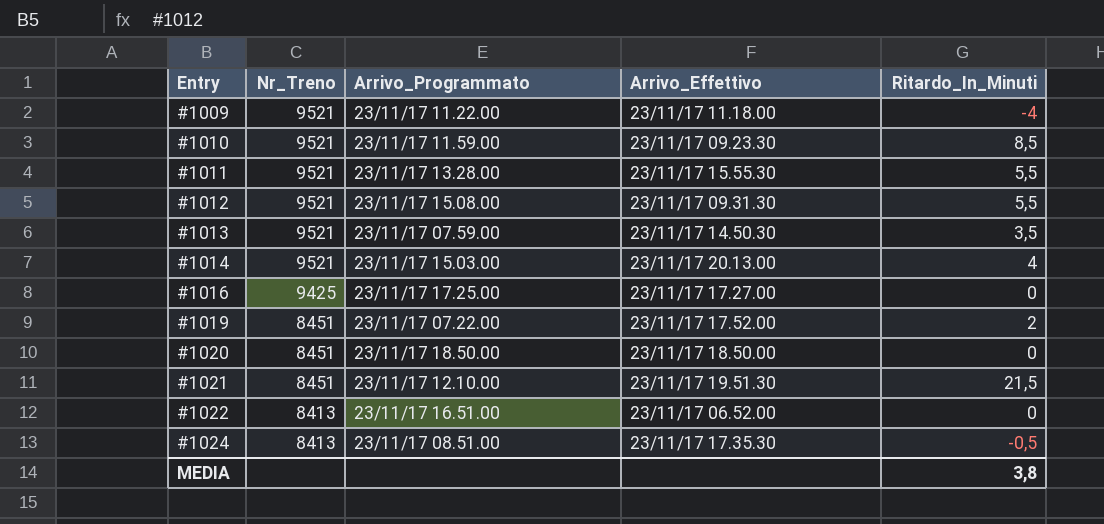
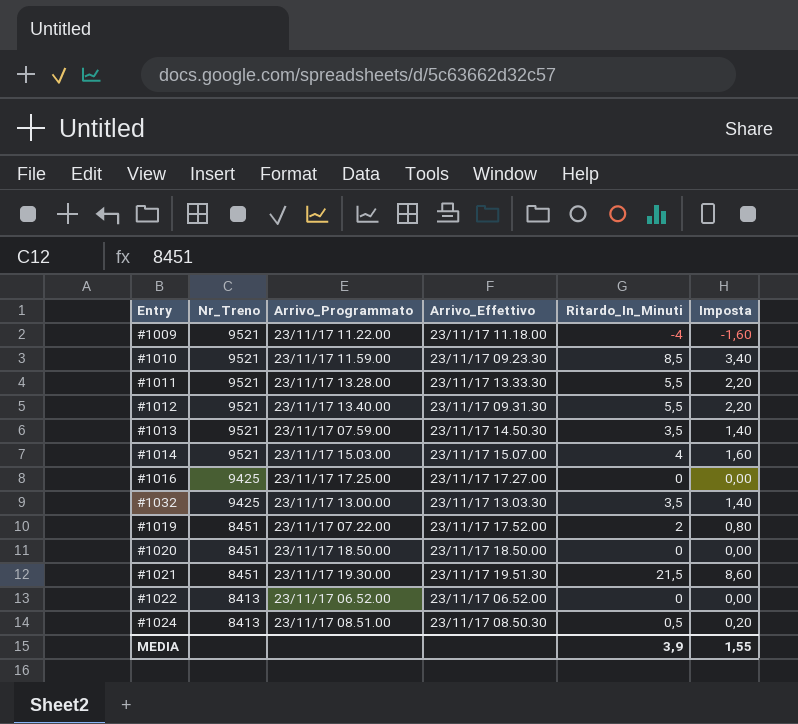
column Imposta | formula: none -> [Ritardo_In_Minuti] * 0,4
#1011 | Arrivo_Effettivo: 23/11/17 15.55.30 -> 23/11/17 13.33.30
#1012 | Arrivo_Programmato: 23/11/17 15.08.00 -> 23/11/17 13.40.00
#1014 | Arrivo_Effettivo: 23/11/17 20.13.00 -> 23/11/17 15.07.00
row #1032: none -> 9425 | 23/11/17 13.00.00 | 23/11/17 13.03.30 | 3,5 | 1,40
#1021 | Arrivo_Programmato: 23/11/17 12.10.00 -> 23/11/17 19.30.00
#1022 | Arrivo_Programmato: 23/11/17 16.51.00 -> 23/11/17 06.52.00
#1024 | Arrivo_Effettivo: 23/11/17 17.35.30 -> 23/11/17 08.50.30
#1024 | Ritardo_In_Minuti: -0,5 -> 0,5
MEDIA | Ritardo_In_Minuti: 3,8 -> 3,9

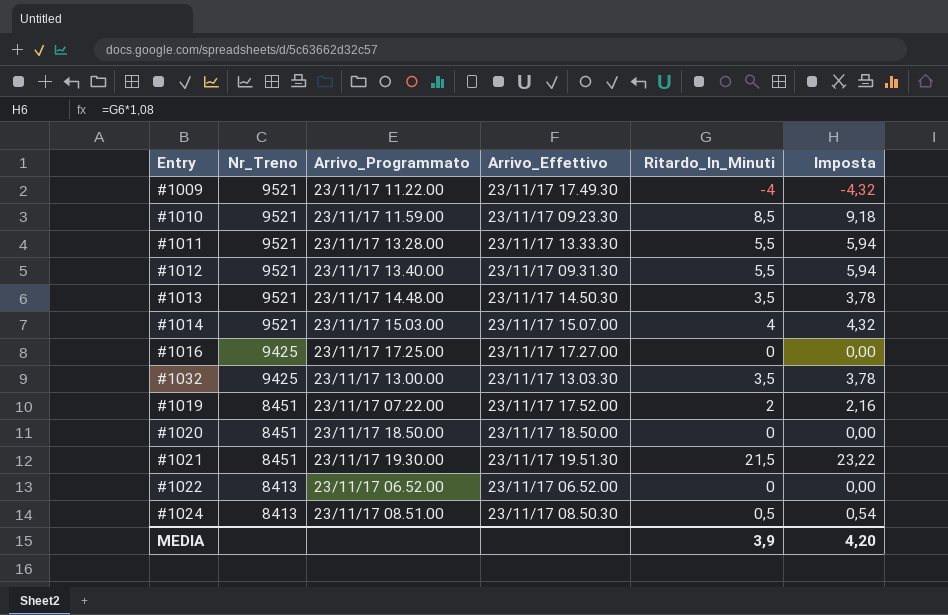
column Imposta | formula: [Ritardo_In_Minuti] * 0,4 -> [Ritardo_In_Minuti] * 1,08
#1009 | Arrivo_Effettivo: 23/11/17 11.18.00 -> 23/11/17 17.49.30
#1013 | Arrivo_Programmato: 23/11/17 07.59.00 -> 23/11/17 14.48.00
MEDIA | Imposta: 1,55 -> 4,20

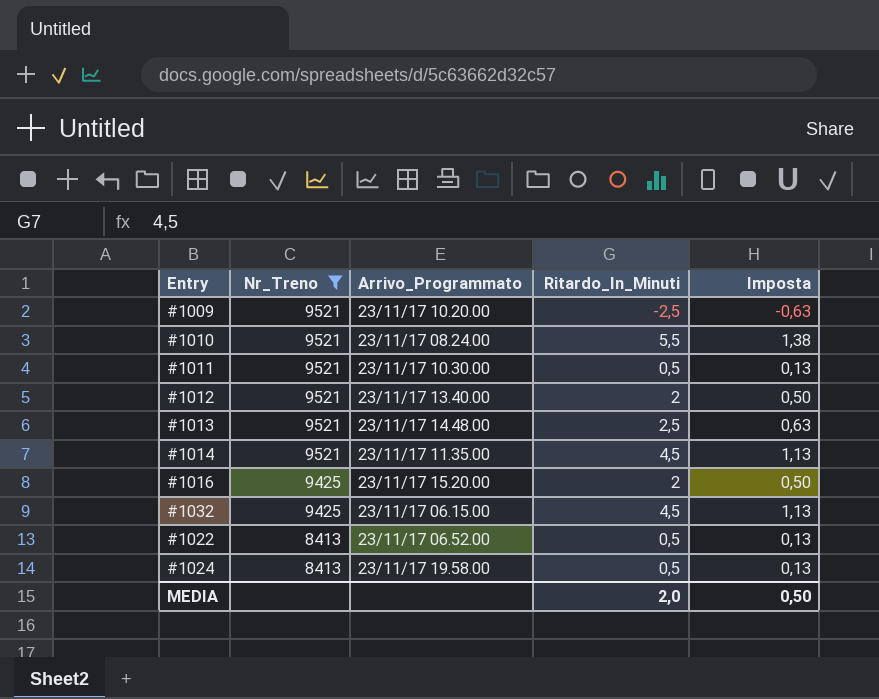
filter: none -> Nr_Treno != 8451
column Arrivo_Effettivo | position: 4 -> none
column Imposta | formula: [Ritardo_In_Minuti] * 1,08 -> [Ritardo_In_Minuti] * 0,25
#1009 | Arrivo_Programmato: 23/11/17 11.22.00 -> 23/11/17 10.20.00
#1009 | Ritardo_In_Minuti: -4 -> -2,5
#1010 | Arrivo_Programmato: 23/11/17 11.59.00 -> 23/11/17 08.24.00
#1010 | Ritardo_In_Minuti: 8,5 -> 5,5
#1011 | Arrivo_Programmato: 23/11/17 13.28.00 -> 23/11/17 10.30.00
#1011 | Ritardo_In_Minuti: 5,5 -> 0,5
#1012 | Ritardo_In_Minuti: 5,5 -> 2
#1013 | Ritardo_In_Minuti: 3,5 -> 2,5
#1014 | Arrivo_Programmato: 23/11/17 15.03.00 -> 23/11/17 11.35.00
#1014 | Ritardo_In_Minuti: 4 -> 4,5
#1016 | Arrivo_Programmato: 23/11/17 17.25.00 -> 23/11/17 15.20.00
#1016 | Ritardo_In_Minuti: 0 -> 2
#1032 | Arrivo_Programmato: 23/11/17 13.00.00 -> 23/11/17 06.15.00
#1032 | Ritardo_In_Minuti: 3,5 -> 4,5
#1022 | Ritardo_In_Minuti: 0 -> 0,5
#1024 | Arrivo_Programmato: 23/11/17 08.51.00 -> 23/11/17 19.58.00
MEDIA | Ritardo_In_Minuti: 3,9 -> 2,0
MEDIA | Imposta: 4,20 -> 0,50

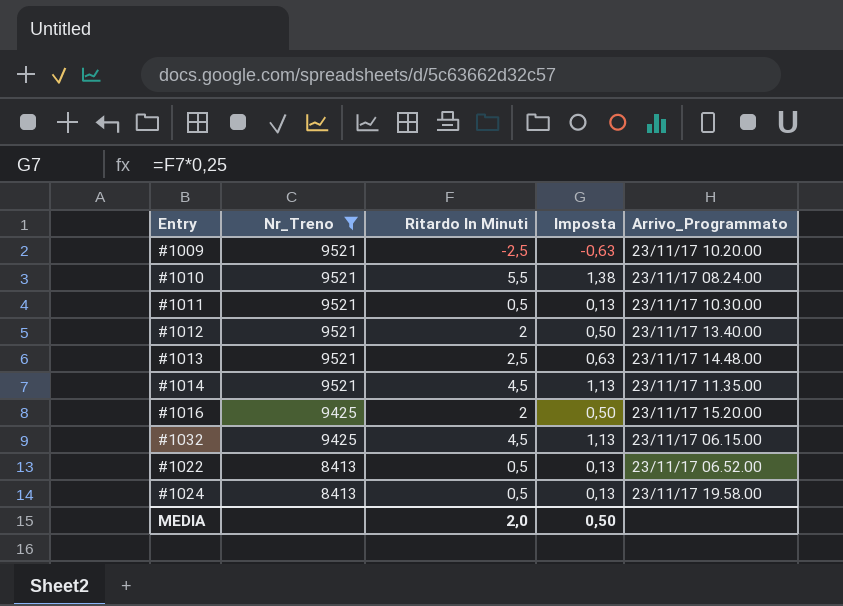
column name: Ritardo_In_Minuti -> Ritardo In Minuti
column Arrivo_Programmato | position: 3 -> 5

